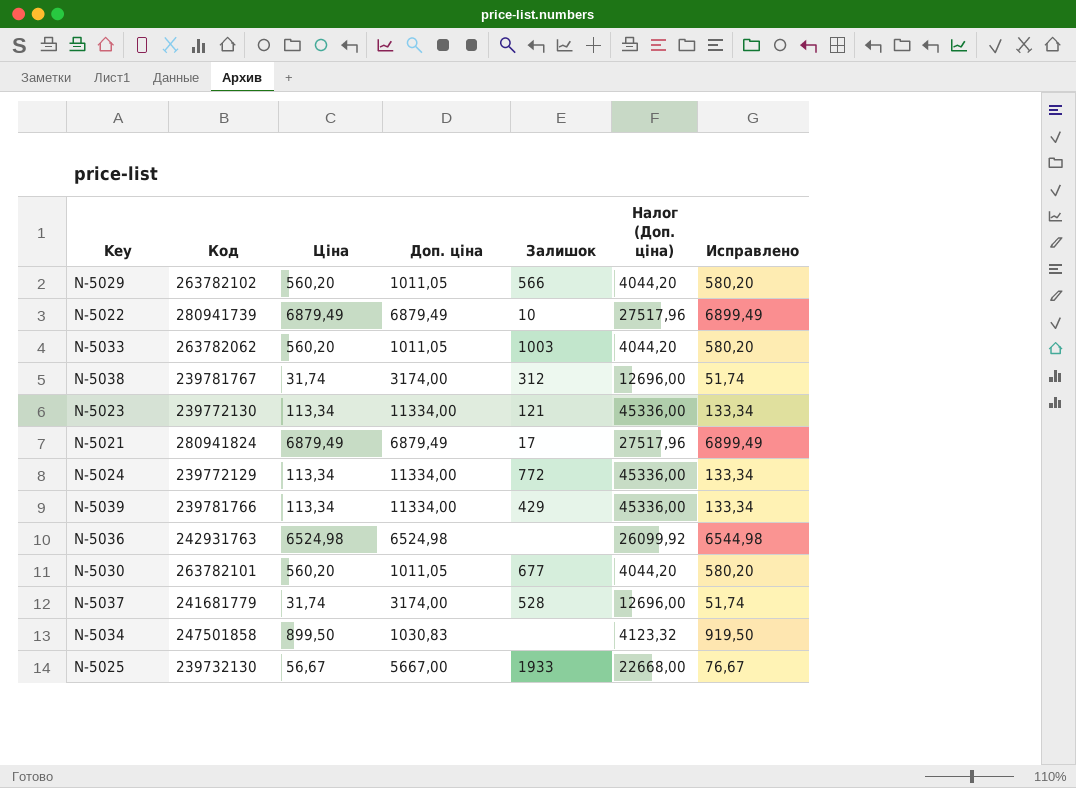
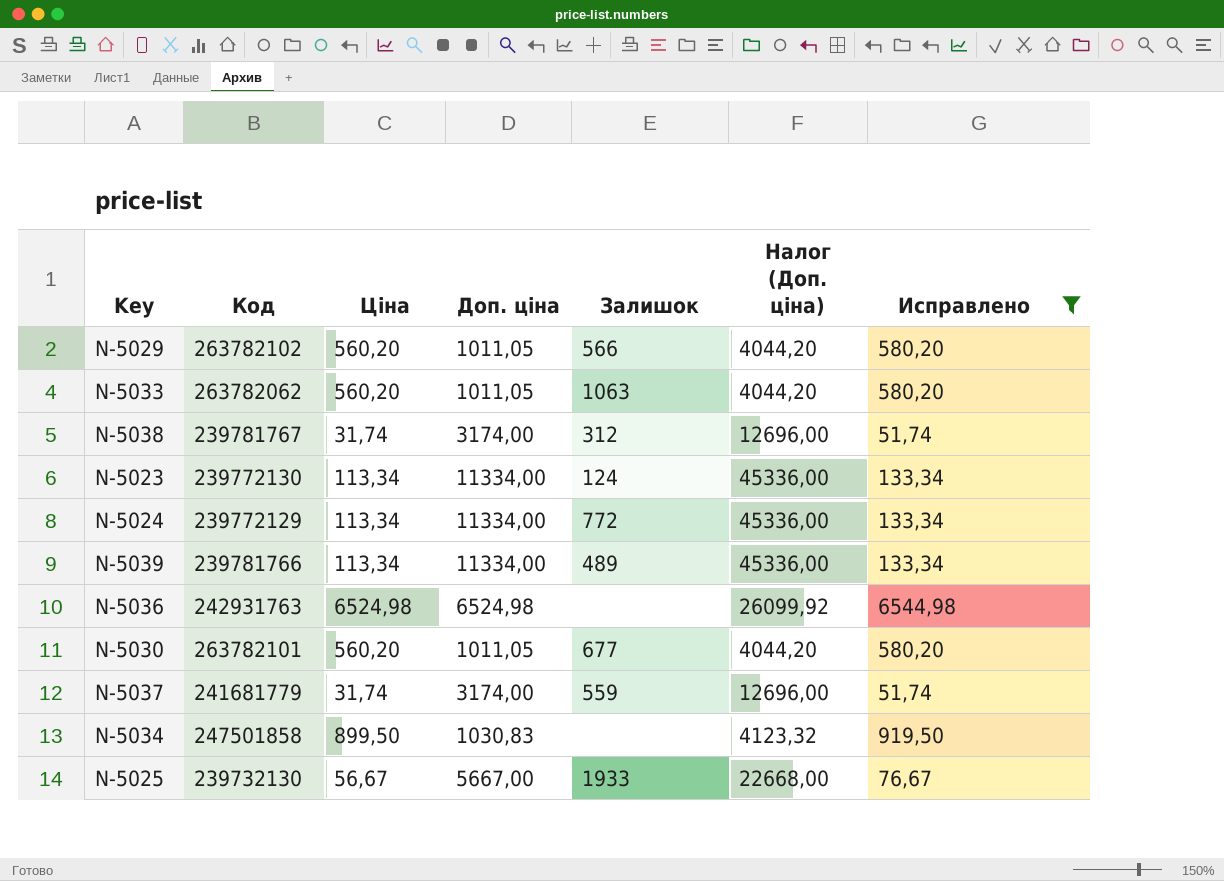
filter: none -> Исправлено != 6899,49
N-5033 | Залишок: 1003 -> 1063
N-5023 | Залишок: 121 -> 124
N-5039 | Залишок: 429 -> 489
N-5037 | Залишок: 528 -> 559

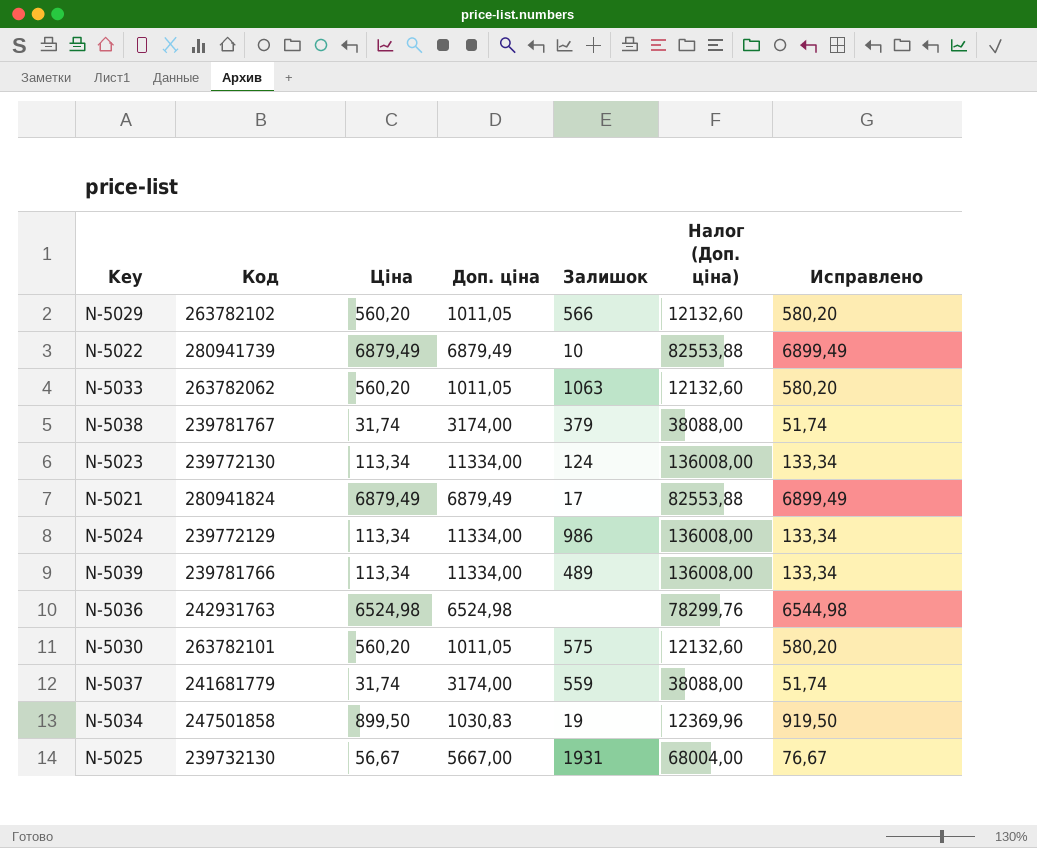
filter: Исправлено != 6899,49 -> none
column Налог (Доп. ціна) | formula: [Доп. ціна] * 4 -> [Доп. ціна] * 12
N-5038 | Залишок: 312 -> 379
N-5024 | Залишок: 772 -> 986
N-5030 | Залишок: 677 -> 575
N-5034 | Залишок: none -> 19
N-5025 | Залишок: 1933 -> 1931

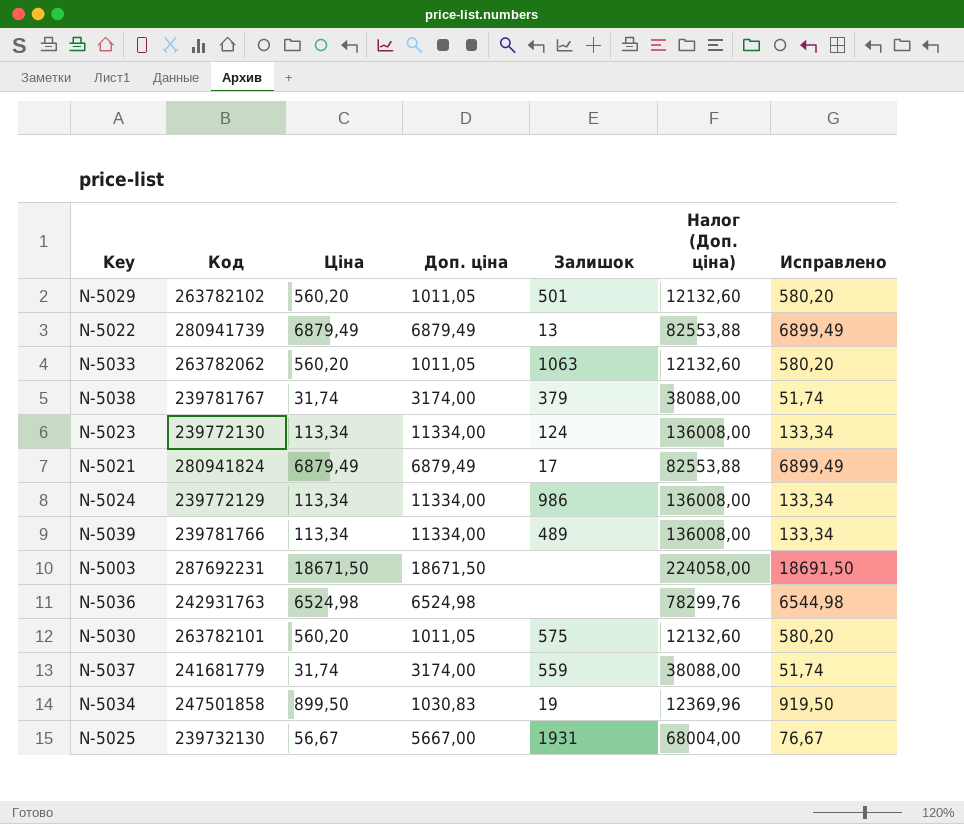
N-5029 | Залишок: 566 -> 501
N-5022 | Залишок: 10 -> 13
row N-5003: none -> 287692231 | 18671,50 | 18671,50 | none | 224058,00 | 18691,50

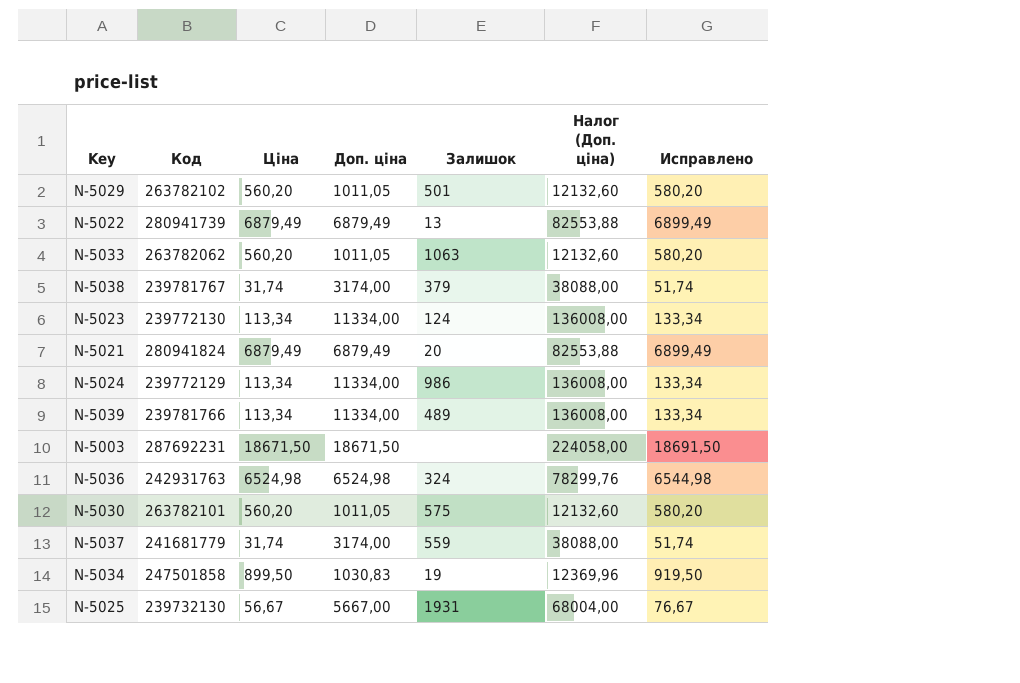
N-5021 | Залишок: 17 -> 20
N-5036 | Залишок: none -> 324

